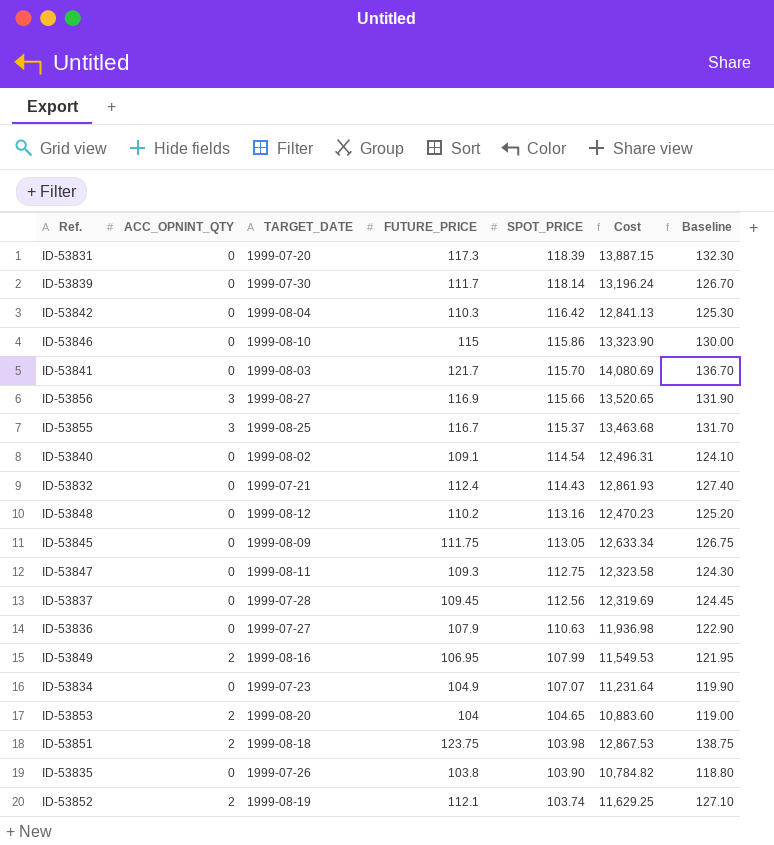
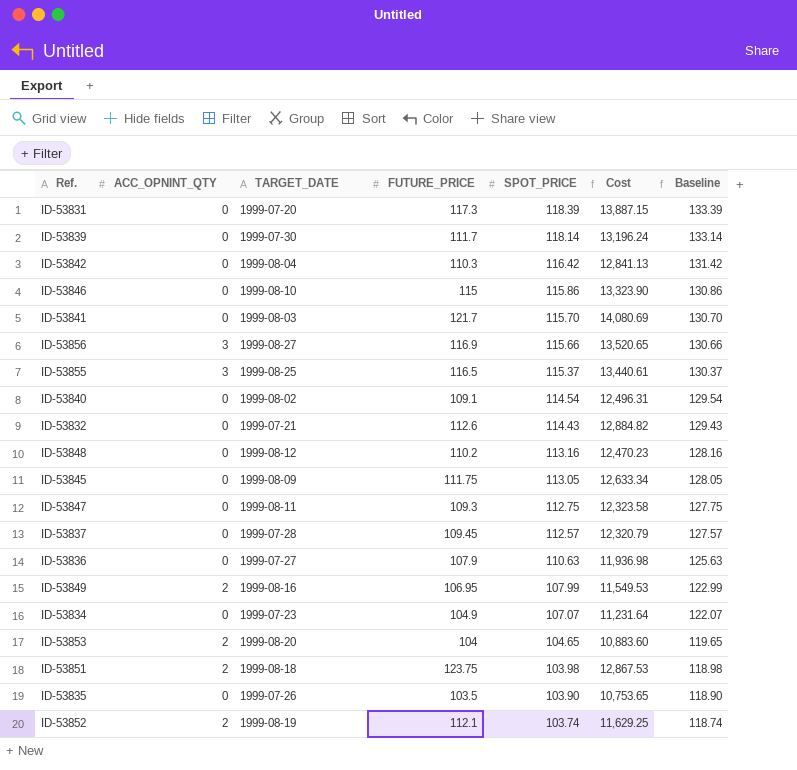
column Baseline | formula: [FUTURE_PRICE] + 15 -> [SPOT_PRICE] + 15
ID-53855 | FUTURE_PRICE: 116.7 -> 116.5
ID-53855 | Cost: 13,463.68 -> 13,440.61
ID-53832 | FUTURE_PRICE: 112.4 -> 112.6
ID-53832 | Cost: 12,861.93 -> 12,884.82
ID-53837 | SPOT_PRICE: 112.56 -> 112.57
ID-53837 | Cost: 12,319.69 -> 12,320.79
ID-53835 | FUTURE_PRICE: 103.8 -> 103.5
ID-53835 | Cost: 10,784.82 -> 10,753.65

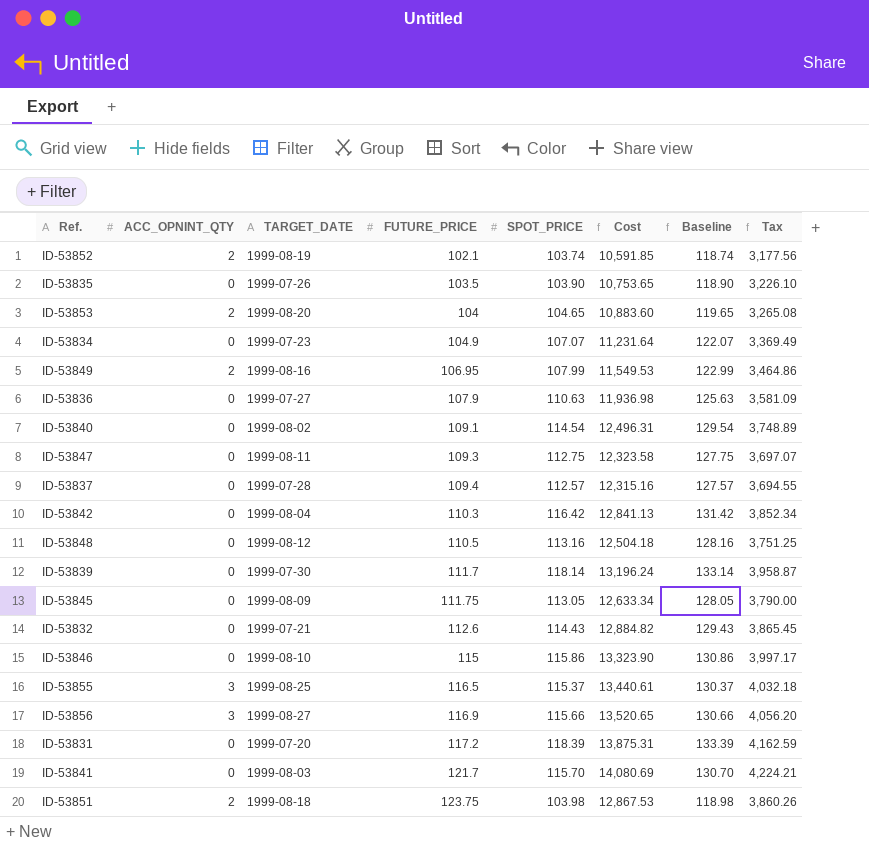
row order: SPOT_PRICE descending -> FUTURE_PRICE ascending
column Tax | formula: none -> [Cost] * 0.3
ID-53852 | FUTURE_PRICE: 112.1 -> 102.1
ID-53852 | Cost: 11,629.25 -> 10,591.85
ID-53837 | FUTURE_PRICE: 109.45 -> 109.4
ID-53837 | Cost: 12,320.79 -> 12,315.16
ID-53848 | FUTURE_PRICE: 110.2 -> 110.5
ID-53848 | Cost: 12,470.23 -> 12,504.18
ID-53831 | FUTURE_PRICE: 117.3 -> 117.2
ID-53831 | Cost: 13,887.15 -> 13,875.31

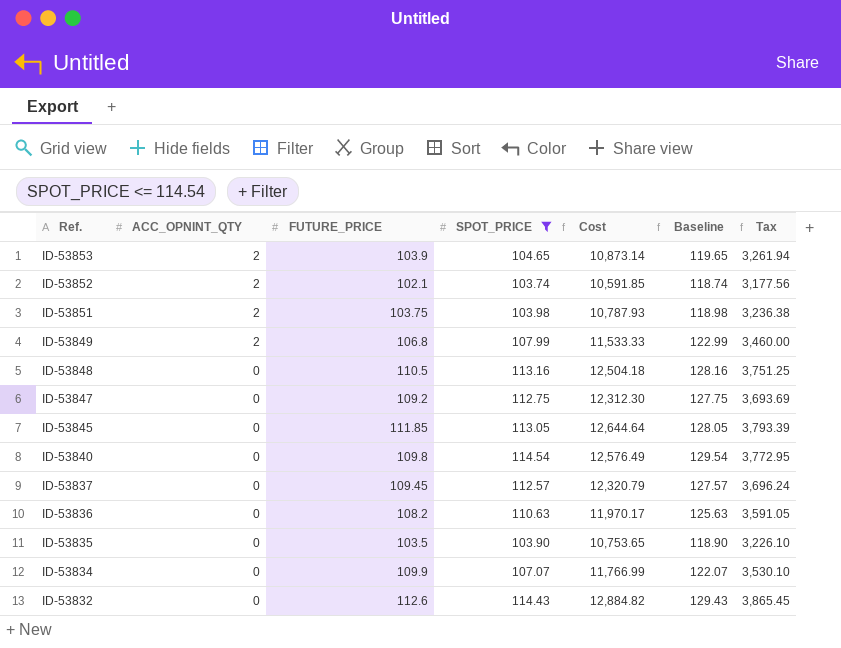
filter: none -> SPOT_PRICE <= 114.54
row order: FUTURE_PRICE ascending -> Ref. descending
column TARGET_DATE | position: 3 -> none
ID-53853 | FUTURE_PRICE: 104 -> 103.9
ID-53853 | Cost: 10,883.60 -> 10,873.14
ID-53853 | Tax: 3,265.08 -> 3,261.94
ID-53851 | FUTURE_PRICE: 123.75 -> 103.75
ID-53851 | Cost: 12,867.53 -> 10,787.93
ID-53851 | Tax: 3,860.26 -> 3,236.38
ID-53849 | FUTURE_PRICE: 106.95 -> 106.8
ID-53849 | Cost: 11,549.53 -> 11,533.33
ID-53849 | Tax: 3,464.86 -> 3,460.00
ID-53847 | FUTURE_PRICE: 109.3 -> 109.2
ID-53847 | Cost: 12,323.58 -> 12,312.30
ID-53847 | Tax: 3,697.07 -> 3,693.69
ID-53845 | FUTURE_PRICE: 111.75 -> 111.85
ID-53845 | Cost: 12,633.34 -> 12,644.64
ID-53845 | Tax: 3,790.00 -> 3,793.39
ID-53840 | FUTURE_PRICE: 109.1 -> 109.8
ID-53840 | Cost: 12,496.31 -> 12,576.49
ID-53840 | Tax: 3,748.89 -> 3,772.95
ID-53837 | FUTURE_PRICE: 109.4 -> 109.45
ID-53837 | Cost: 12,315.16 -> 12,320.79
ID-53837 | Tax: 3,694.55 -> 3,696.24
ID-53836 | FUTURE_PRICE: 107.9 -> 108.2
ID-53836 | Cost: 11,936.98 -> 11,970.17
ID-53836 | Tax: 3,581.09 -> 3,591.05
ID-53834 | FUTURE_PRICE: 104.9 -> 109.9
ID-53834 | Cost: 11,231.64 -> 11,766.99
ID-53834 | Tax: 3,369.49 -> 3,530.10

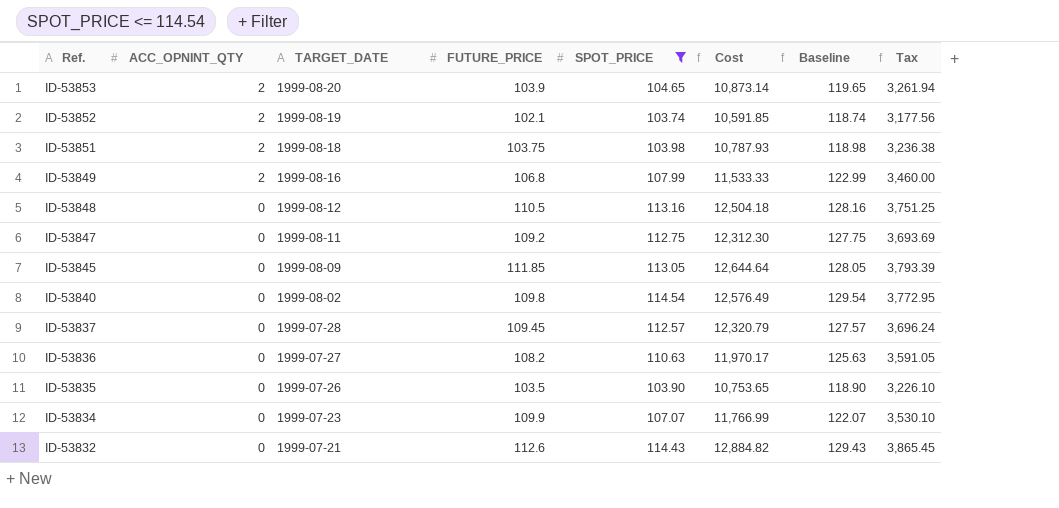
column TARGET_DATE | position: none -> 3

